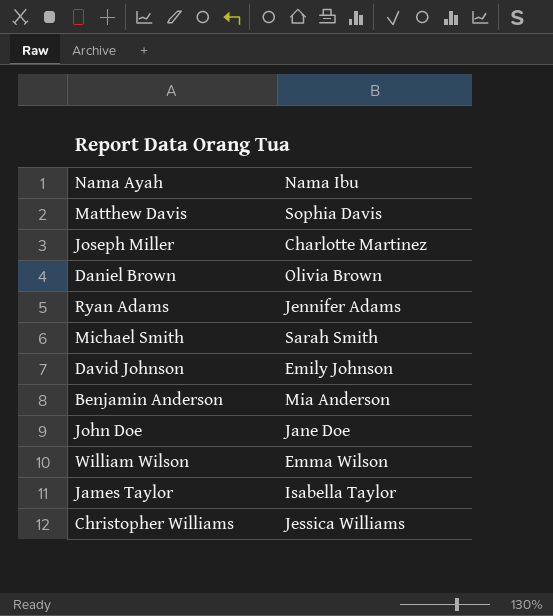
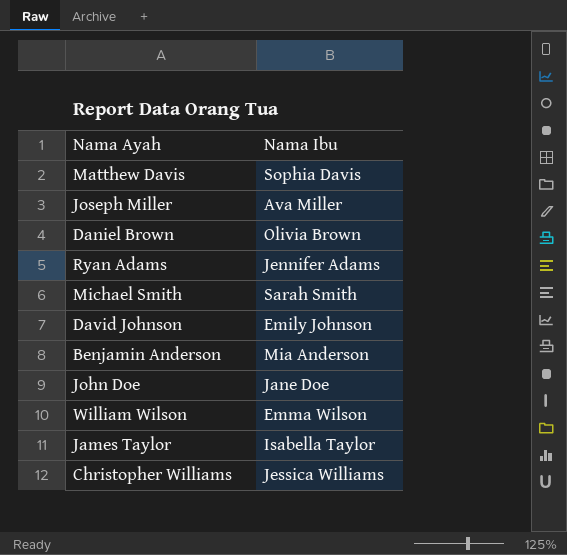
Joseph Miller | Nama Ibu: Charlotte Martinez -> Ava Miller

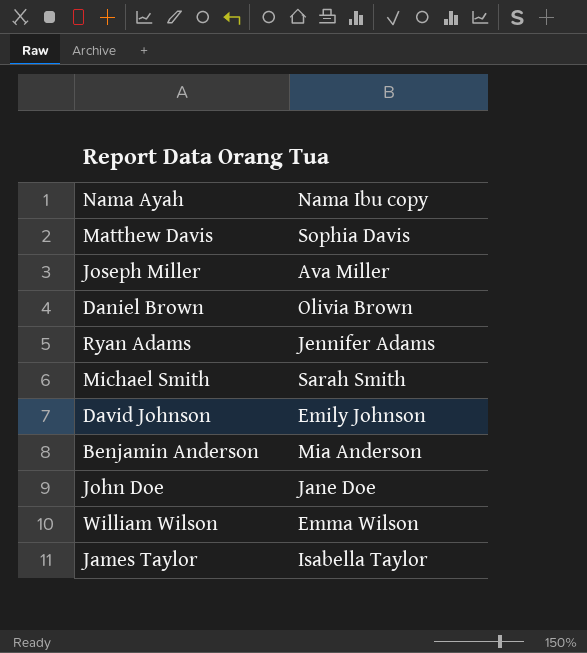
column name: Nama Ibu -> Nama Ibu copy
row Christopher Williams: Jessica Williams -> none

